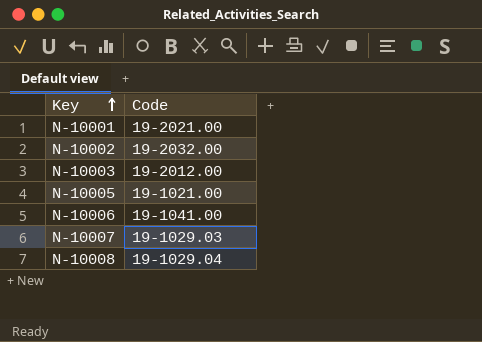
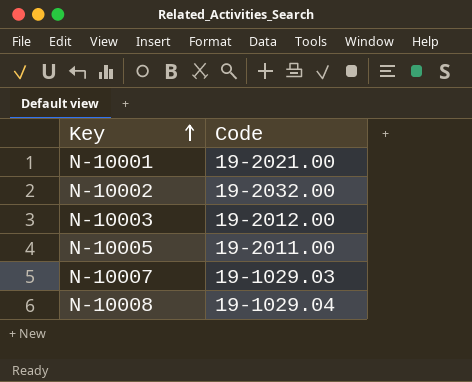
row N-10006: 19-1041.00 -> none
N-10005 | Code: 19-1021.00 -> 19-2011.00

